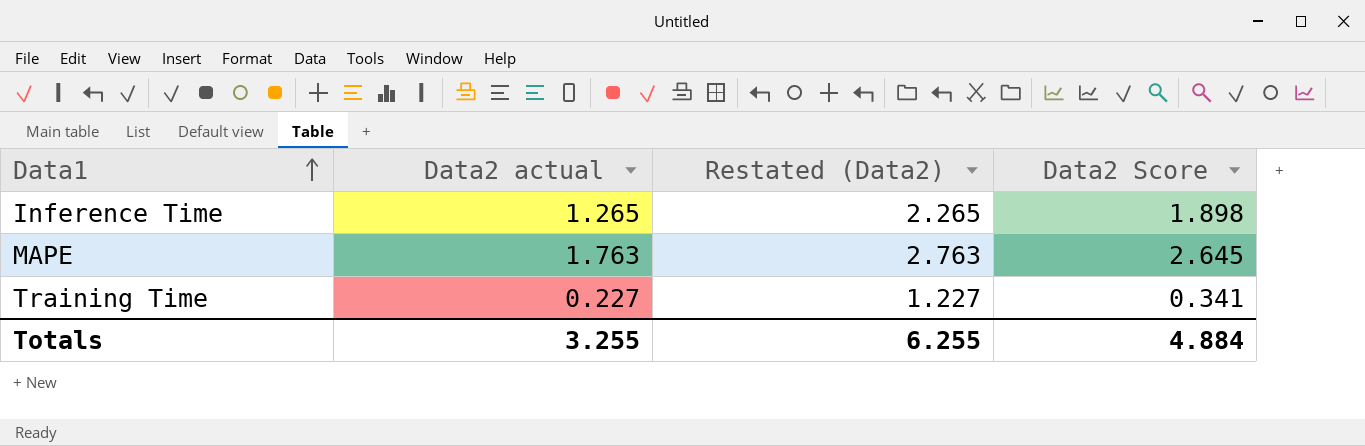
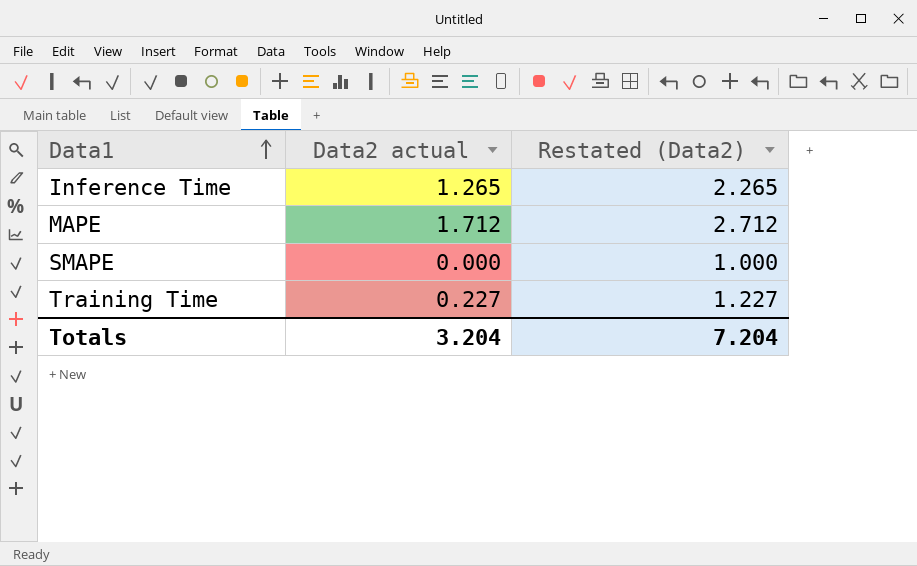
column Data2 Score | formula: [Data2 actual] * 1.5 -> none
MAPE | Data2 actual: 1.763 -> 1.712
MAPE | Restated (Data2): 2.763 -> 2.712
row SMAPE: none -> 0.000 | 1.000
Totals | Data2 actual: 3.255 -> 3.204
Totals | Restated (Data2): 6.255 -> 7.204

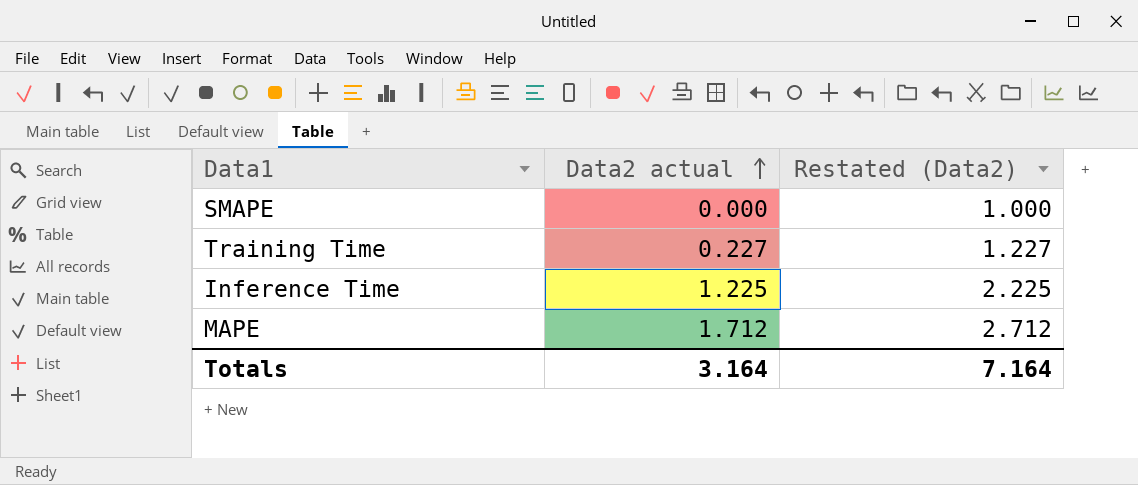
row order: Data1 ascending -> Data2 actual ascending
Inference Time | Data2 actual: 1.265 -> 1.225
Inference Time | Restated (Data2): 2.265 -> 2.225
Totals | Data2 actual: 3.204 -> 3.164
Totals | Restated (Data2): 7.204 -> 7.164

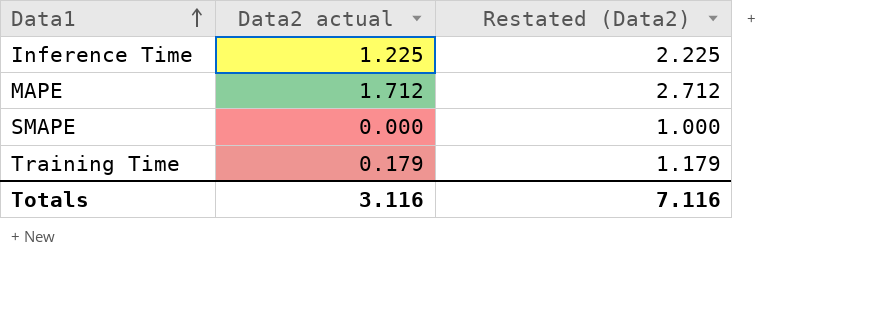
row order: Data2 actual ascending -> Data1 ascending
Training Time | Data2 actual: 0.227 -> 0.179
Training Time | Restated (Data2): 1.227 -> 1.179
Totals | Data2 actual: 3.164 -> 3.116
Totals | Restated (Data2): 7.164 -> 7.116

